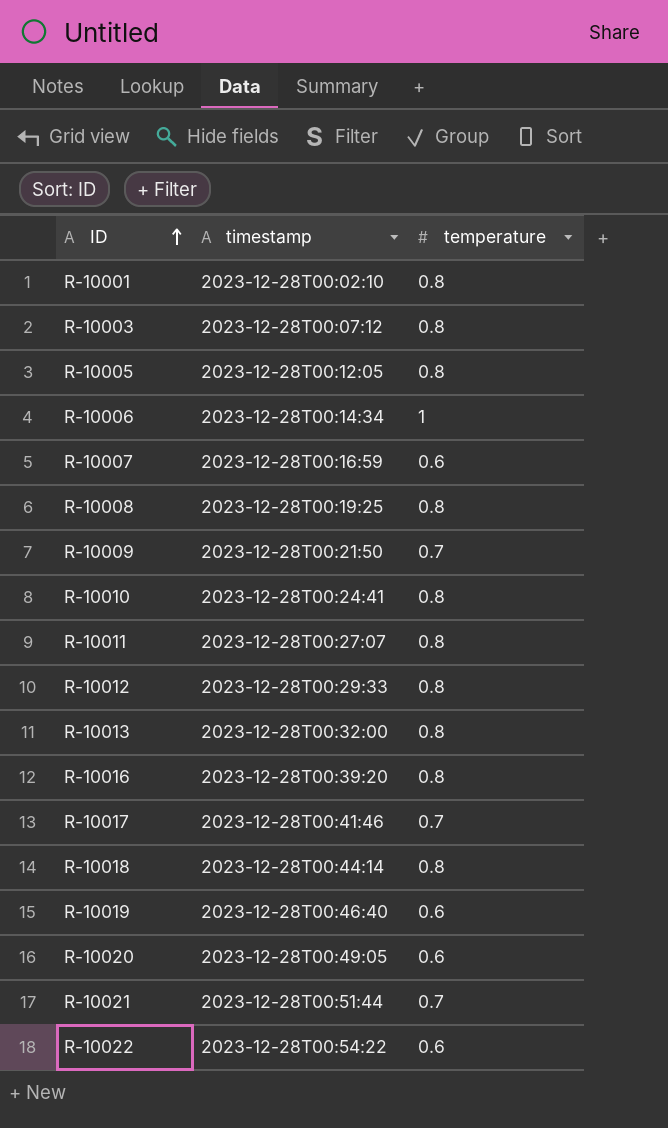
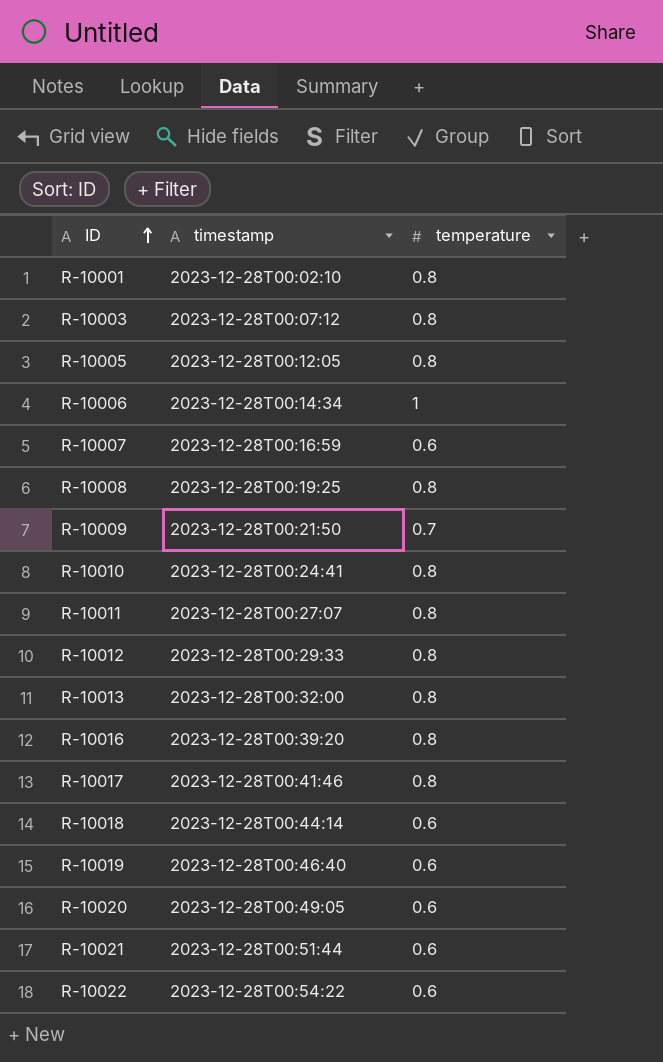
R-10017 | temperature: 0.7 -> 0.8
R-10018 | temperature: 0.8 -> 0.6
R-10021 | temperature: 0.7 -> 0.6

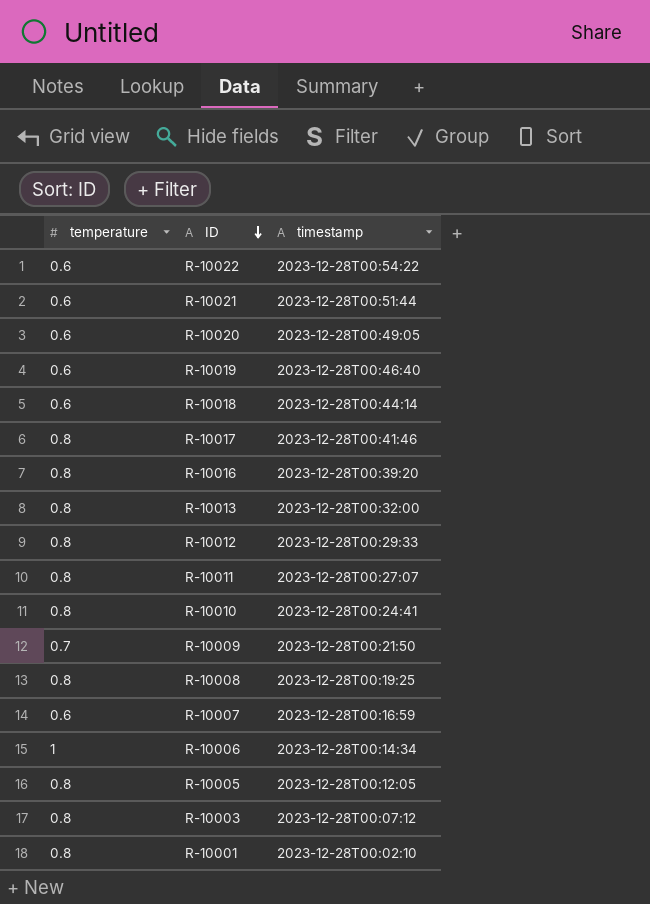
row order: ID ascending -> ID descending
column temperature | position: 3 -> 1

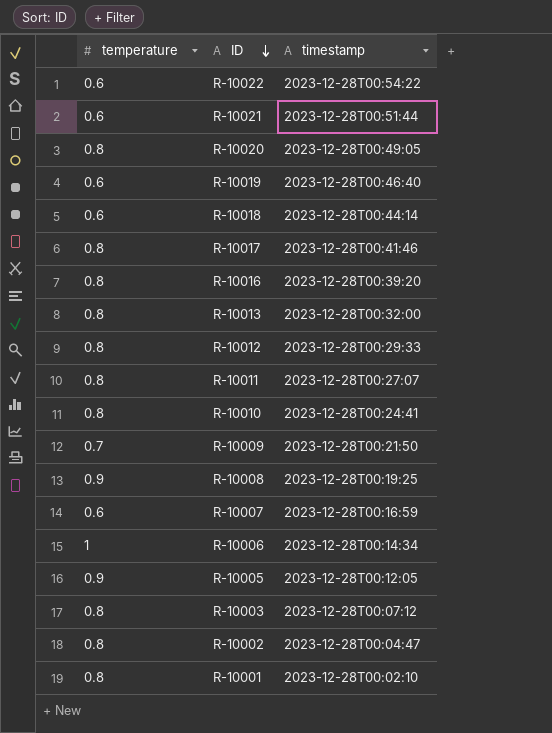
R-10020 | temperature: 0.6 -> 0.8
R-10008 | temperature: 0.8 -> 0.9
R-10005 | temperature: 0.8 -> 0.9
row R-10002: none -> 0.8 | 2023-12-28T00:04:47

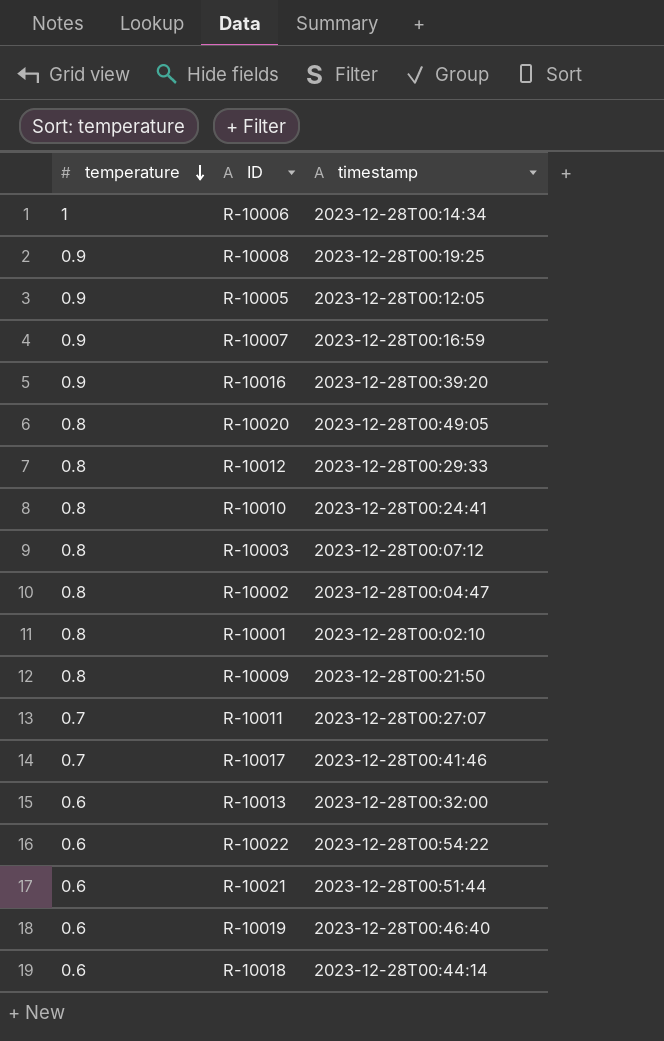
row order: ID descending -> temperature descending
R-10007 | temperature: 0.6 -> 0.9
R-10016 | temperature: 0.8 -> 0.9
R-10009 | temperature: 0.7 -> 0.8
R-10011 | temperature: 0.8 -> 0.7
R-10017 | temperature: 0.8 -> 0.7
R-10013 | temperature: 0.8 -> 0.6

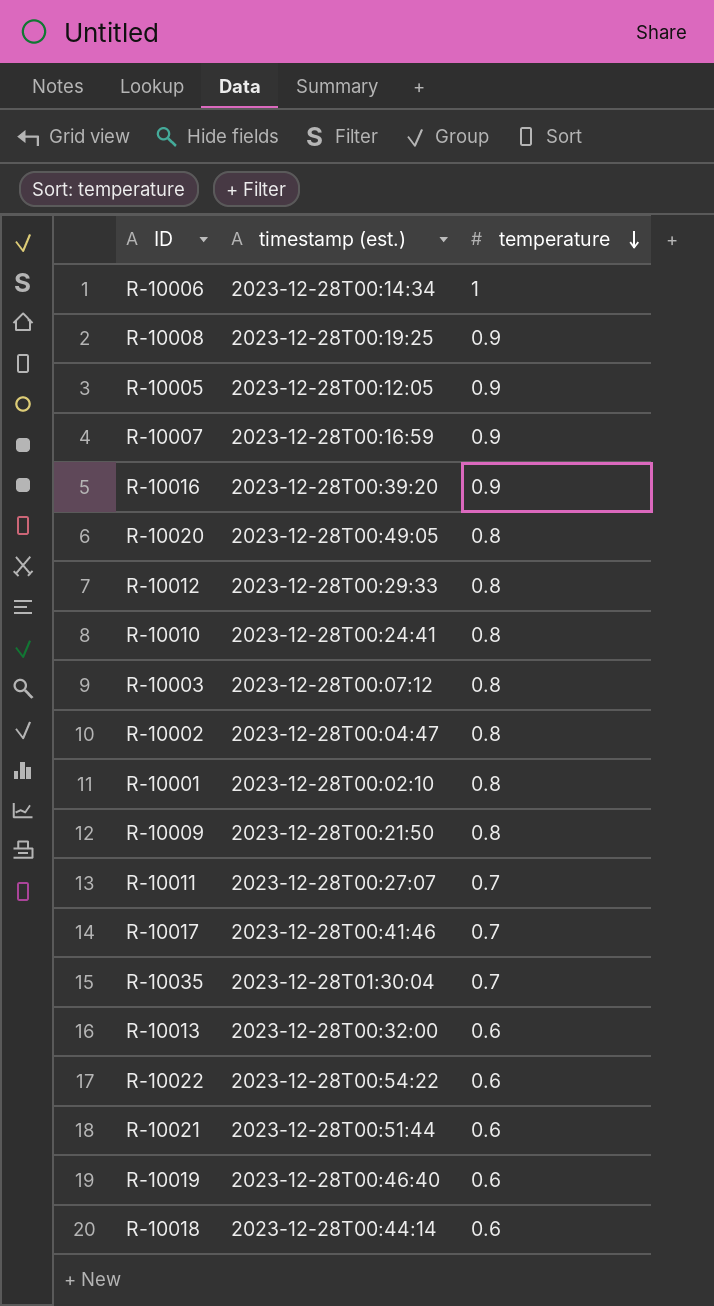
column name: timestamp -> timestamp (est.)
column temperature | position: 1 -> 3
row R-10035: none -> 2023-12-28T01:30:04 | 0.7

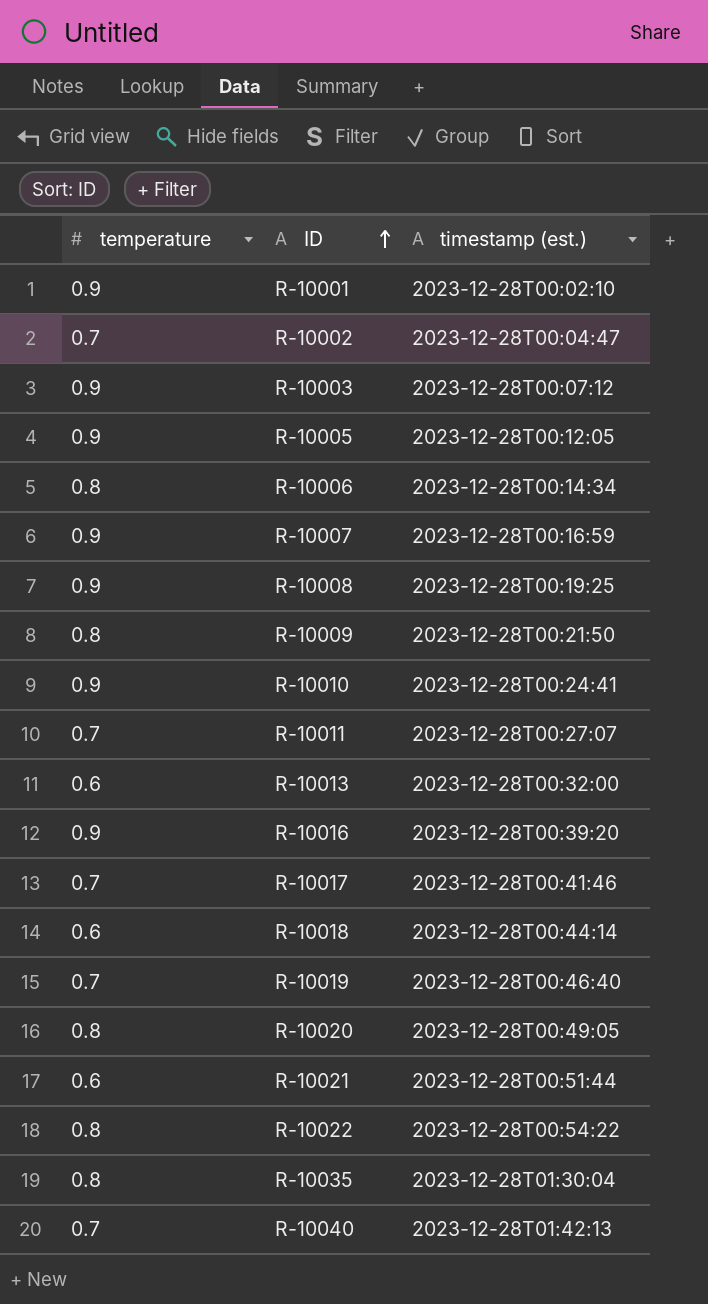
row order: temperature descending -> ID ascending
column temperature | position: 3 -> 1
row R-10012: 2023-12-28T00:29:33 | 0.8 -> none
R-10001 | temperature: 0.8 -> 0.9
R-10002 | temperature: 0.8 -> 0.7
R-10003 | temperature: 0.8 -> 0.9
R-10006 | temperature: 1 -> 0.8
R-10010 | temperature: 0.8 -> 0.9
R-10019 | temperature: 0.6 -> 0.7
R-10022 | temperature: 0.6 -> 0.8
R-10035 | temperature: 0.7 -> 0.8
row R-10040: none -> 0.7 | 2023-12-28T01:42:13

